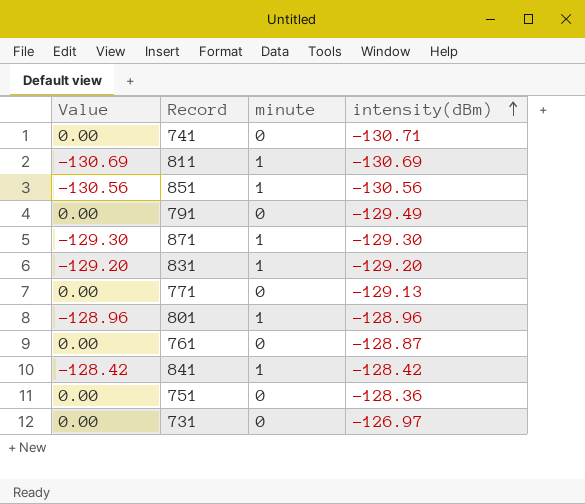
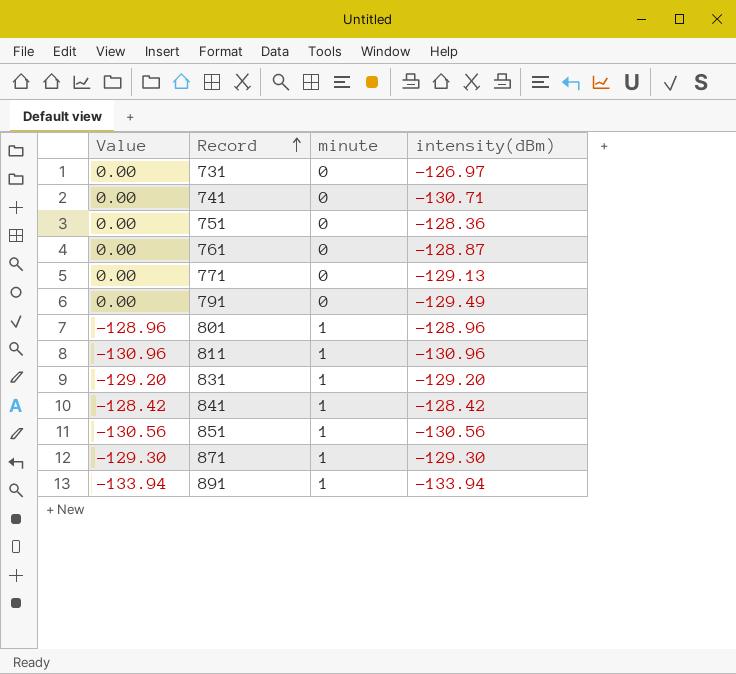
row order: intensity(dBm) ascending -> Record ascending
811 | Value: -130.69 -> -130.96
811 | intensity(dBm): -130.69 -> -130.96
row 891: none -> -133.94 | 1 | -133.94

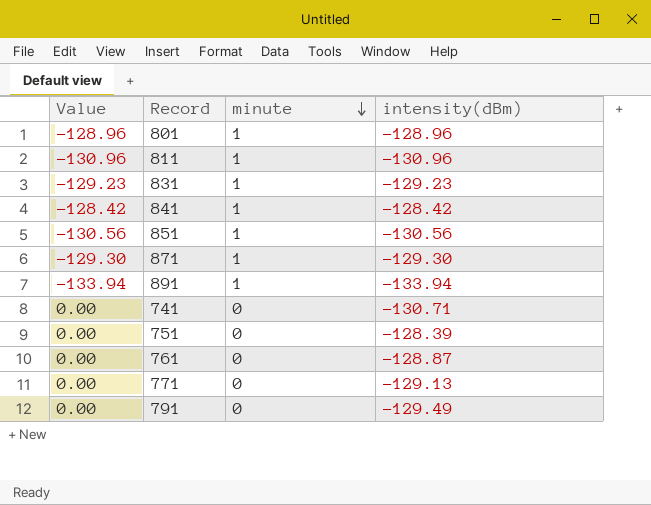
row order: Record ascending -> minute descending
row 731: 0.00 | 0 | -126.97 -> none
831 | Value: -129.20 -> -129.23
831 | intensity(dBm): -129.20 -> -129.23
751 | intensity(dBm): -128.36 -> -128.39

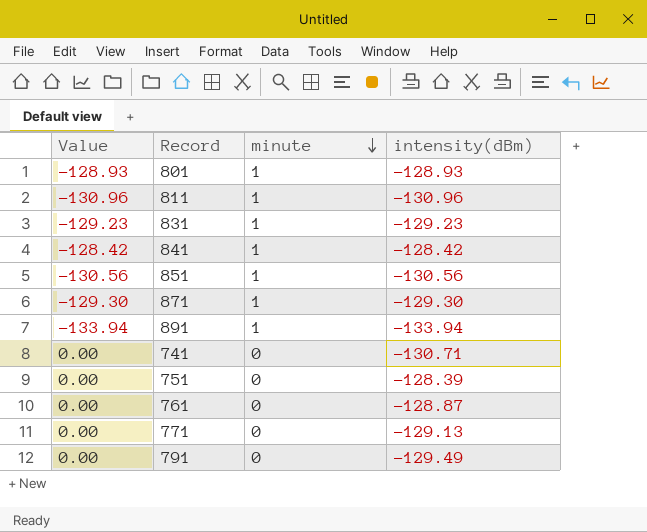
801 | Value: -128.96 -> -128.93
801 | intensity(dBm): -128.96 -> -128.93

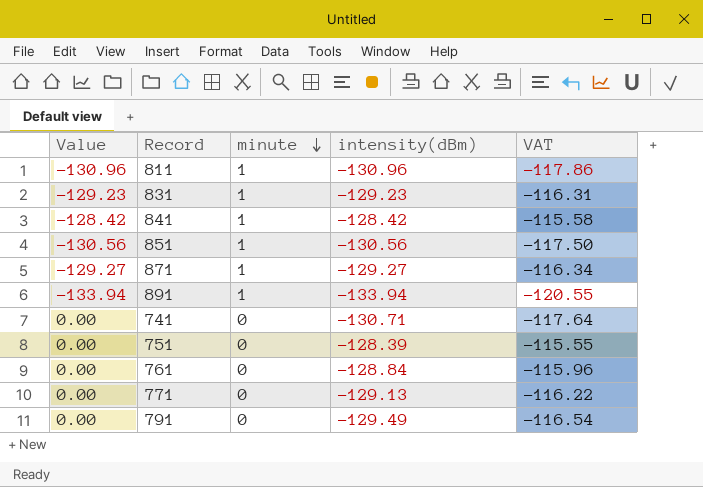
column VAT | formula: none -> [intensity(dBm)] * 0.9
row 801: -128.93 | 1 | -128.93 -> none
871 | Value: -129.30 -> -129.27
871 | intensity(dBm): -129.30 -> -129.27
761 | intensity(dBm): -128.87 -> -128.84

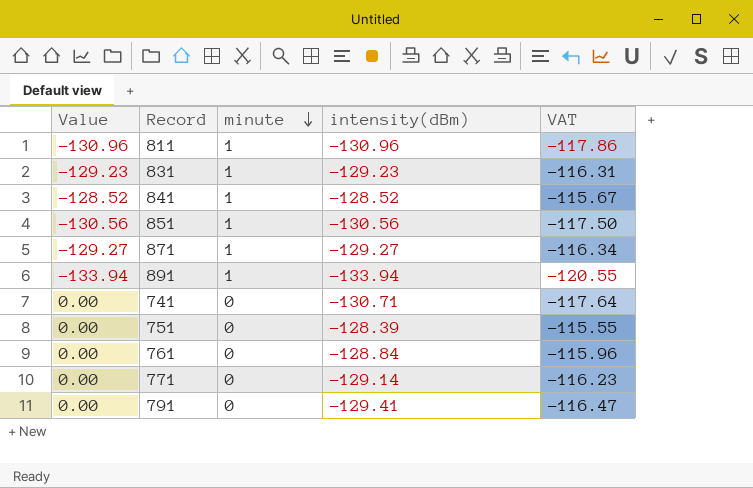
841 | Value: -128.42 -> -128.52
841 | intensity(dBm): -128.42 -> -128.52
841 | VAT: -115.58 -> -115.67
771 | intensity(dBm): -129.13 -> -129.14
771 | VAT: -116.22 -> -116.23
791 | intensity(dBm): -129.49 -> -129.41
791 | VAT: -116.54 -> -116.47

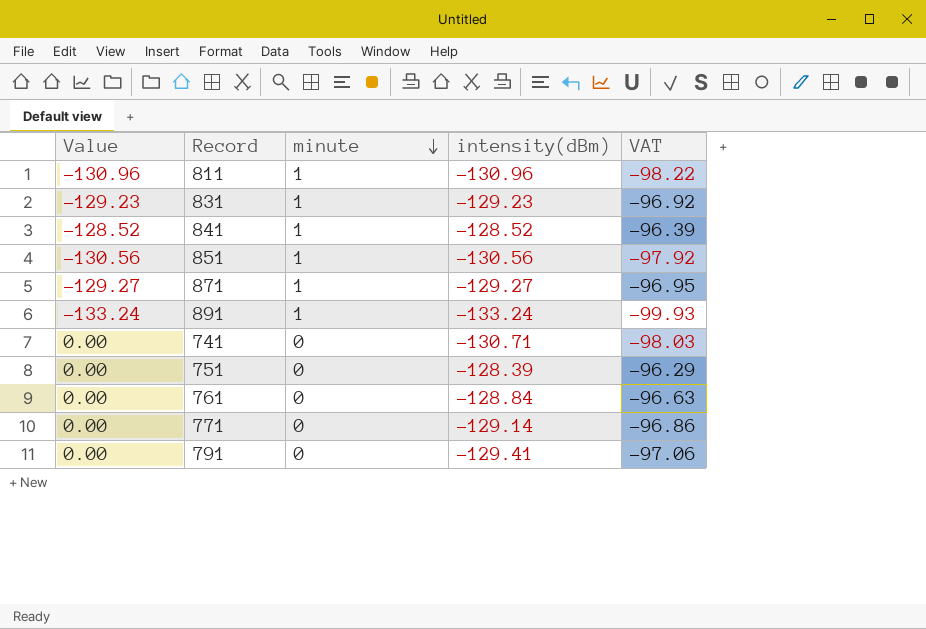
column VAT | formula: [intensity(dBm)] * 0.9 -> [intensity(dBm)] * 0.75
891 | Value: -133.94 -> -133.24
891 | intensity(dBm): -133.94 -> -133.24

